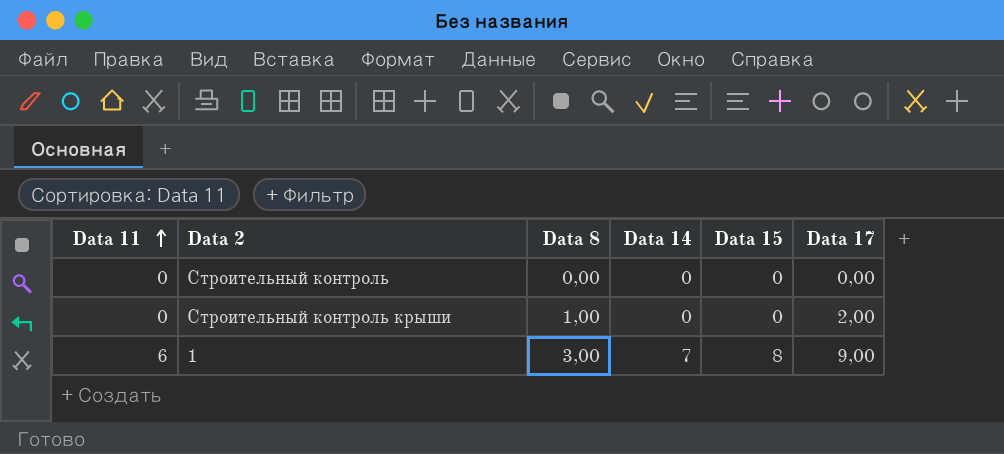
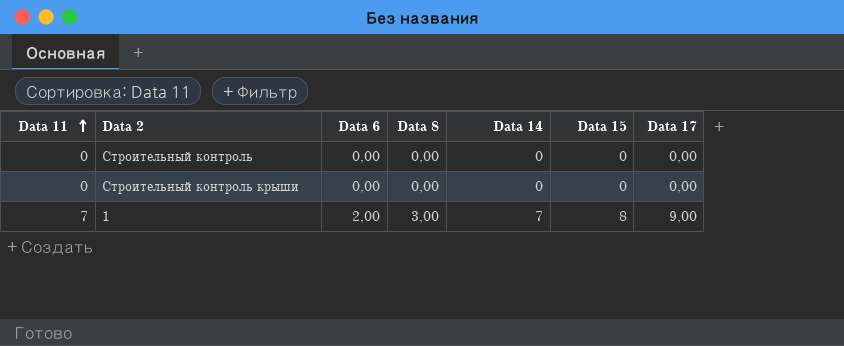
column Data 6 | position: none -> 3
Строительный контроль крыши | Data 8: 1,00 -> 0,00
Строительный контроль крыши | Data 17: 2,00 -> 0,00
1 | Data 11: 6 -> 7

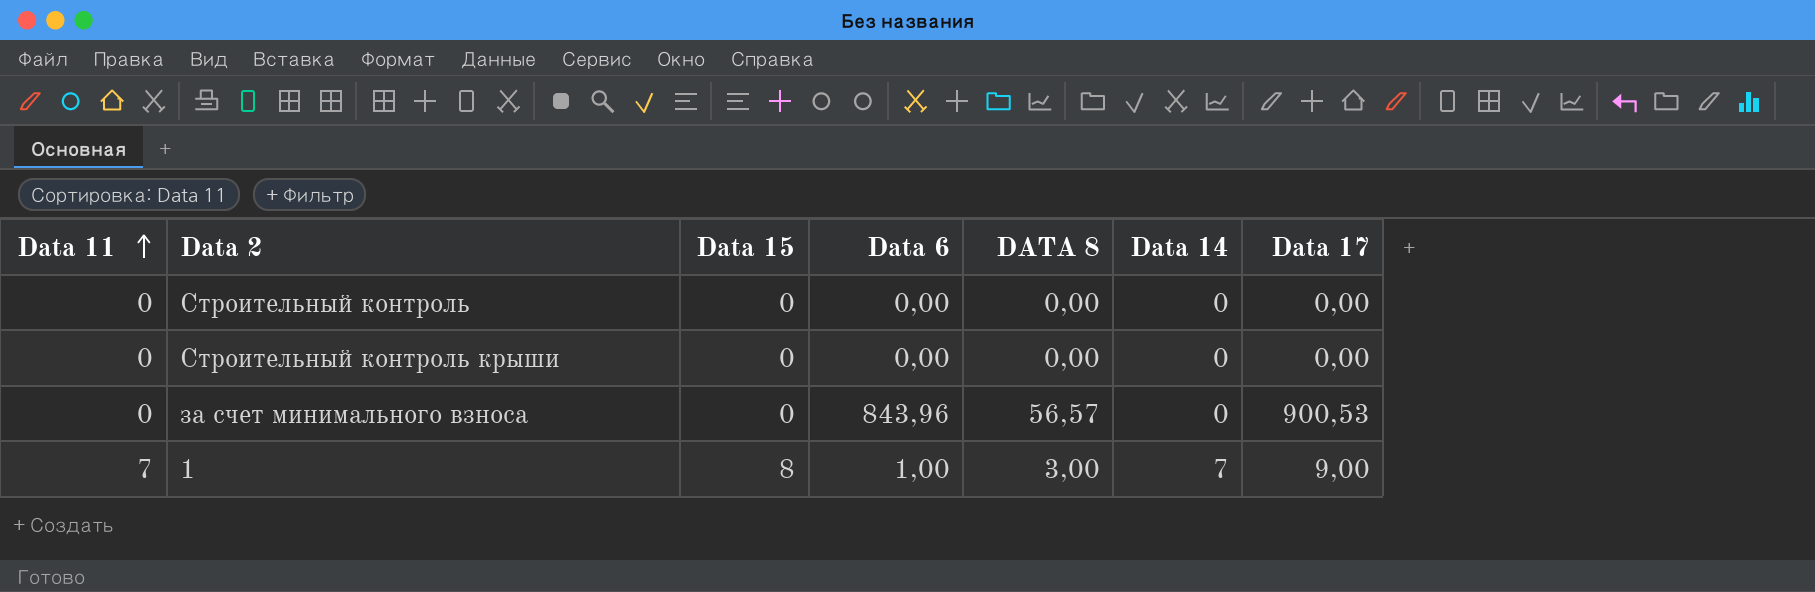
column Data 15 | position: 6 -> 3
column name: Data 8 -> DATA 8
row за счет минимального взноса: none -> 0 | 0 | 843,96 | 56,57 | 0 | 900,53
1 | Data 6: 2,00 -> 1,00

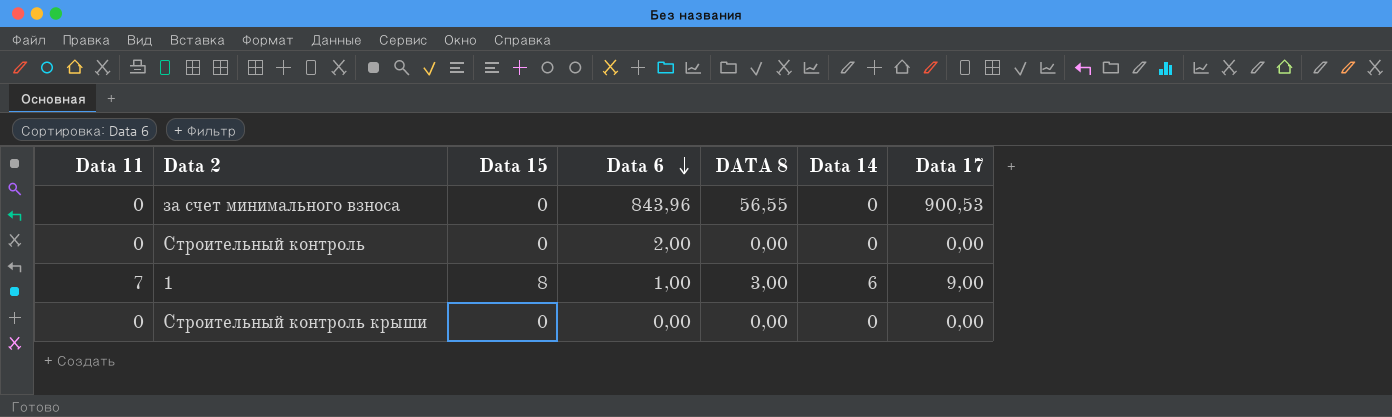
row order: Data 11 ascending -> Data 6 descending
за счет минимального взноса | DATA 8: 56,57 -> 56,55
Строительный контроль | Data 6: 0,00 -> 2,00
1 | Data 14: 7 -> 6

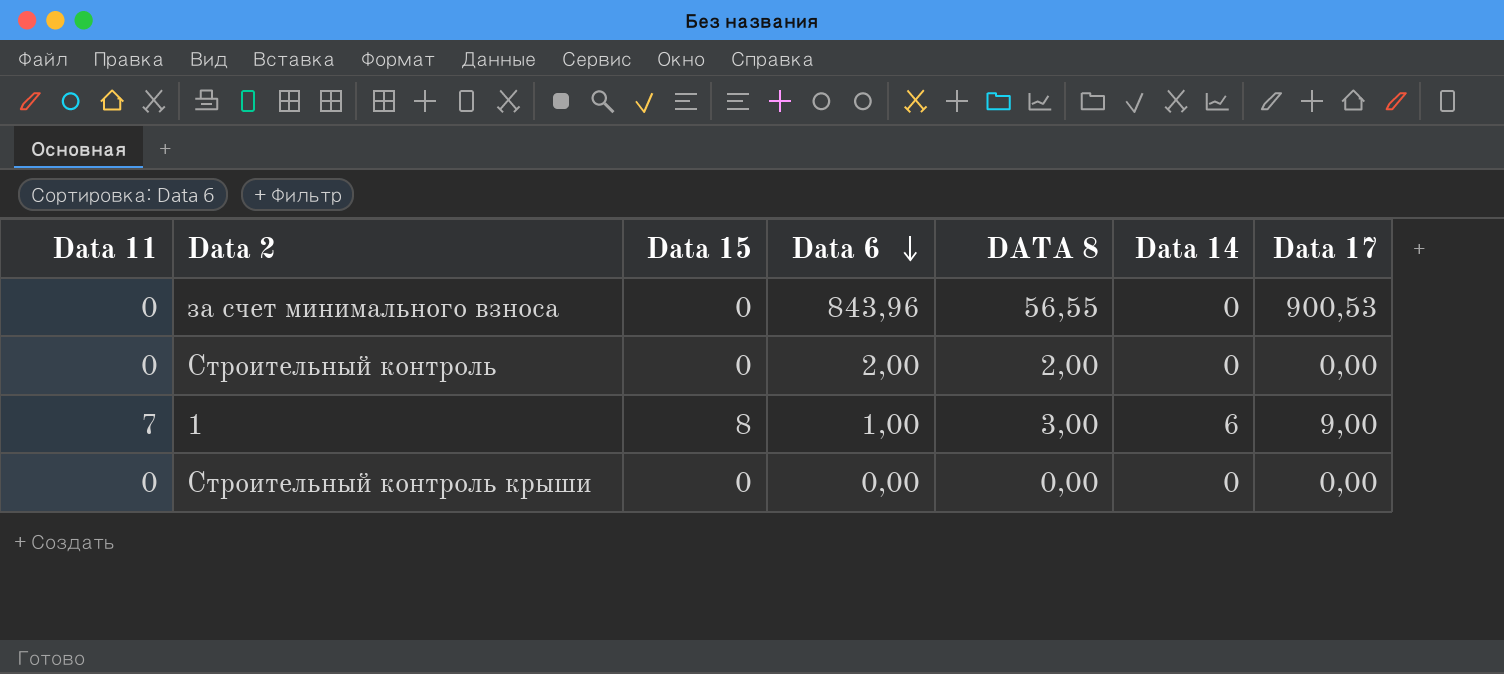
Строительный контроль | DATA 8: 0,00 -> 2,00

